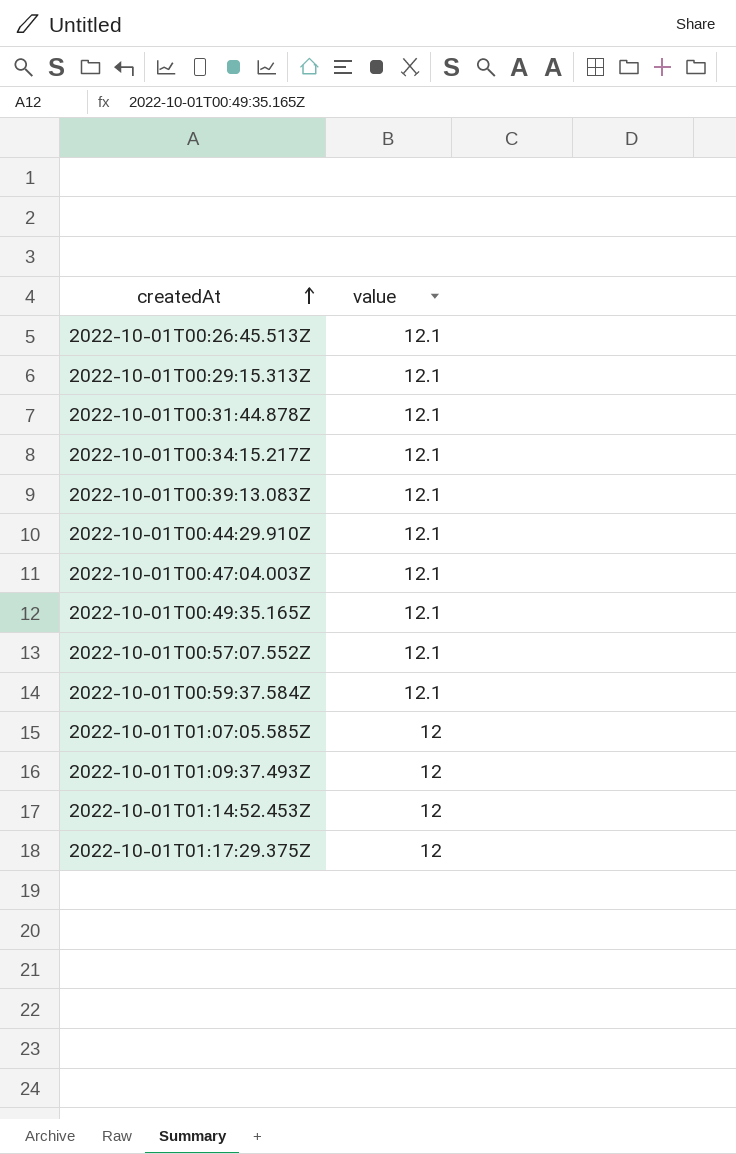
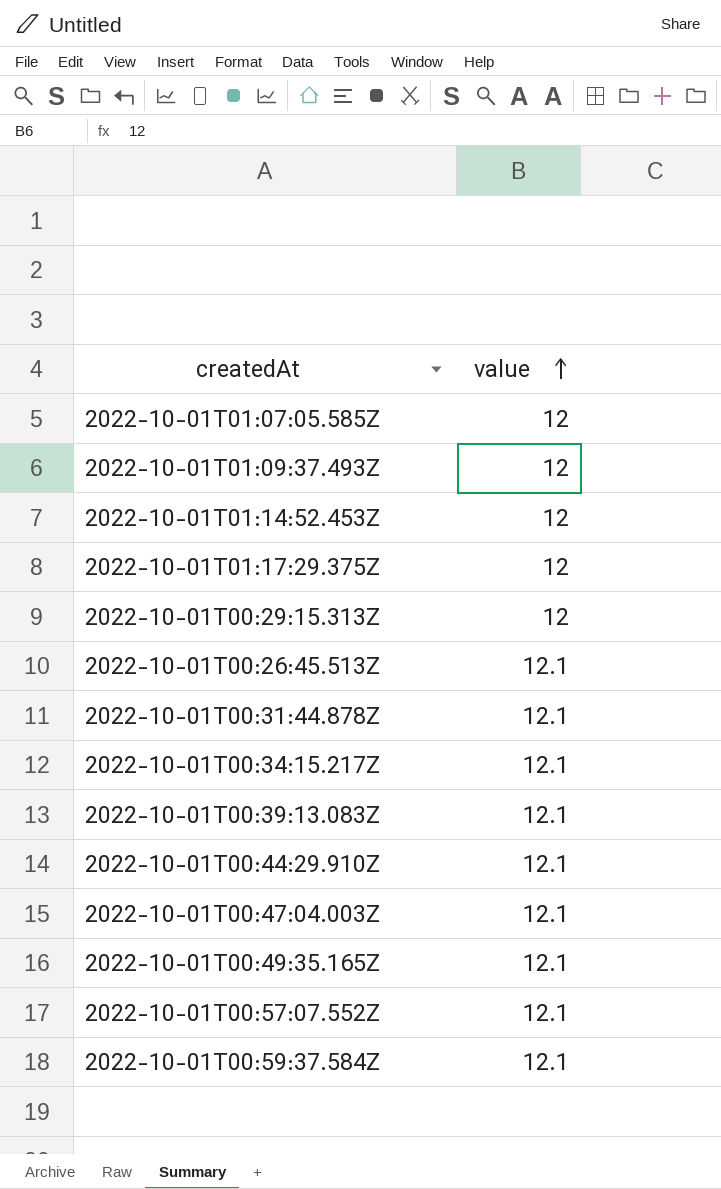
row order: createdAt ascending -> value ascending
2022-10-01T00:29:15.313Z | value: 12.1 -> 12

